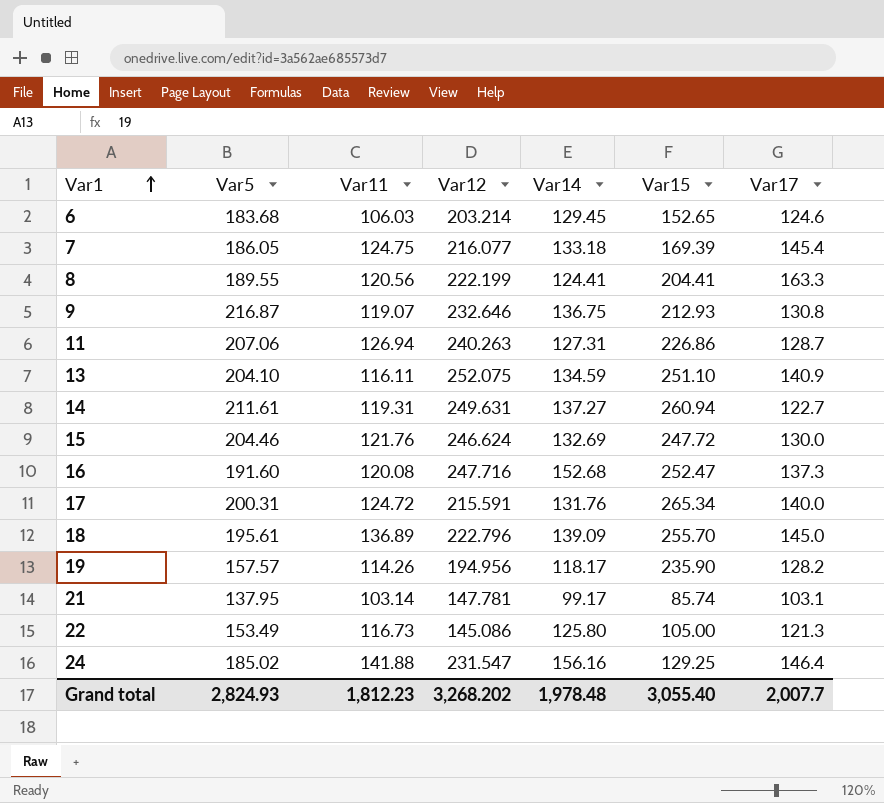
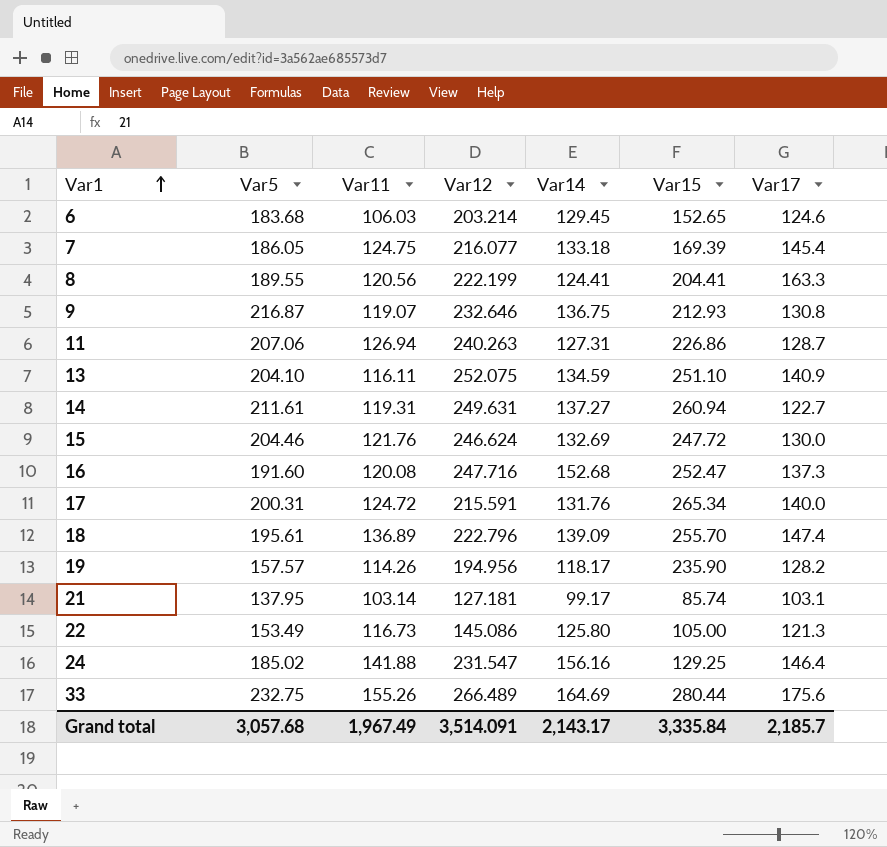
18 | Var17: 145.0 -> 147.4
21 | Var12: 147.781 -> 127.181
row 33: none -> 232.75 | 155.26 | 266.489 | 164.69 | 280.44 | 175.6
Grand total | Var5: 2,824.93 -> 3,057.68
Grand total | Var11: 1,812.23 -> 1,967.49
Grand total | Var12: 3,268.202 -> 3,514.091
Grand total | Var14: 1,978.48 -> 2,143.17
Grand total | Var15: 3,055.40 -> 3,335.84
Grand total | Var17: 2,007.7 -> 2,185.7

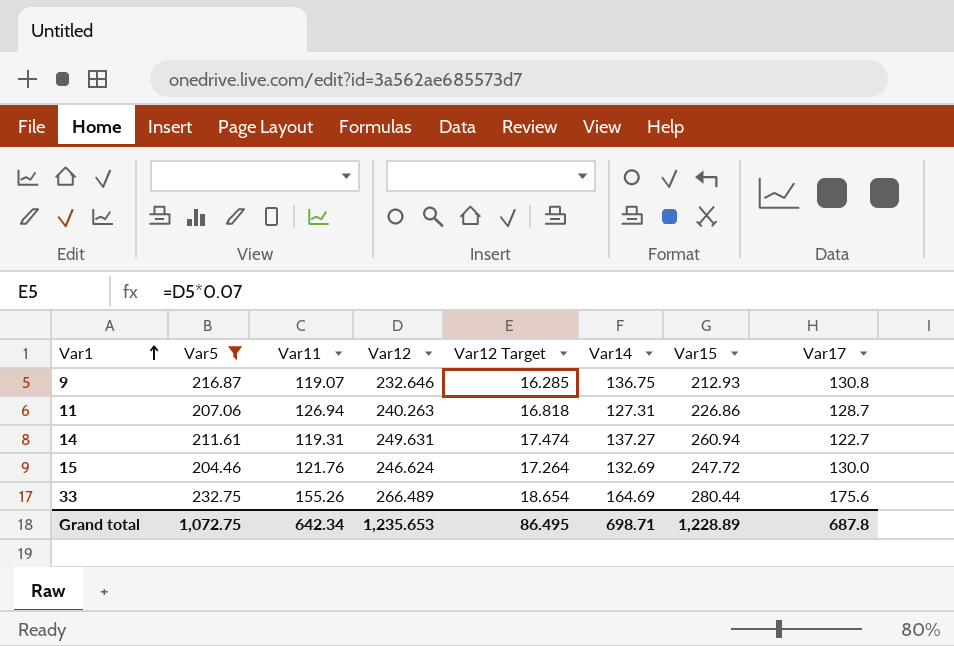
filter: none -> Var5 >= 204.46
column Var12 Target | formula: none -> [Var12] * 0.07
Grand total | Var5: 3,057.68 -> 1,072.75
Grand total | Var11: 1,967.49 -> 642.34
Grand total | Var12: 3,514.091 -> 1,235.653
Grand total | Var14: 2,143.17 -> 698.71
Grand total | Var15: 3,335.84 -> 1,228.89
Grand total | Var17: 2,185.7 -> 687.8

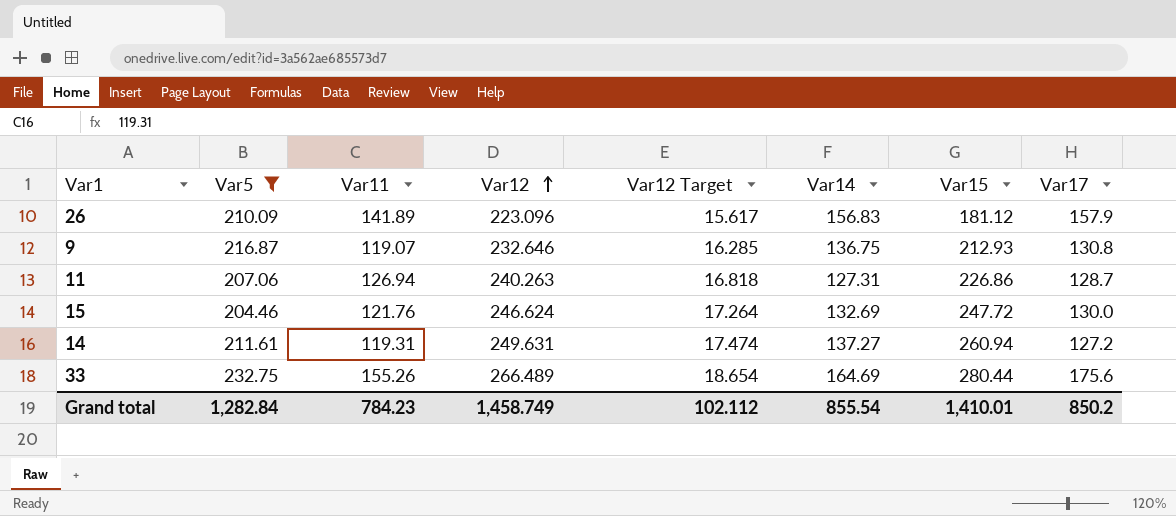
row order: Var1 ascending -> Var12 ascending
row 26: none -> 210.09 | 141.89 | 223.096 | 15.617 | 156.83 | 181.12 | 157.9
14 | Var17: 122.7 -> 127.2
Grand total | Var5: 1,072.75 -> 1,282.84
Grand total | Var11: 642.34 -> 784.23
Grand total | Var12: 1,235.653 -> 1,458.749
Grand total | Var12 Target: 86.495 -> 102.112
Grand total | Var14: 698.71 -> 855.54
Grand total | Var15: 1,228.89 -> 1,410.01
Grand total | Var17: 687.8 -> 850.2

